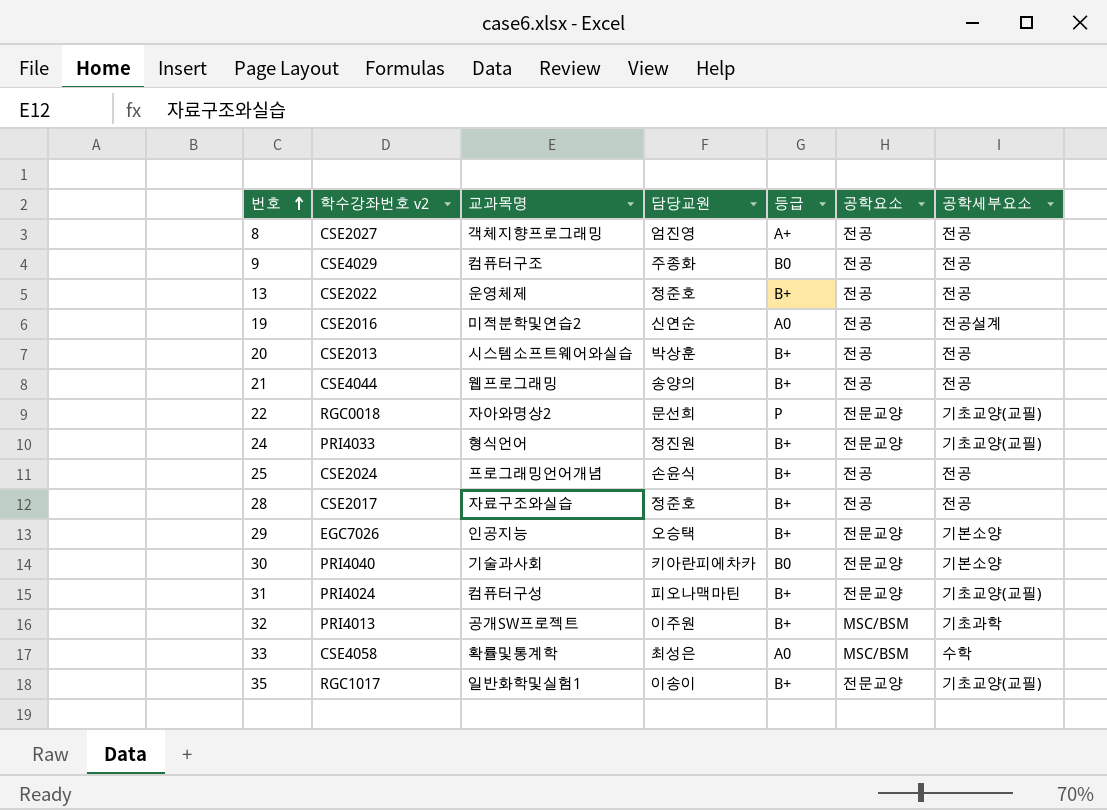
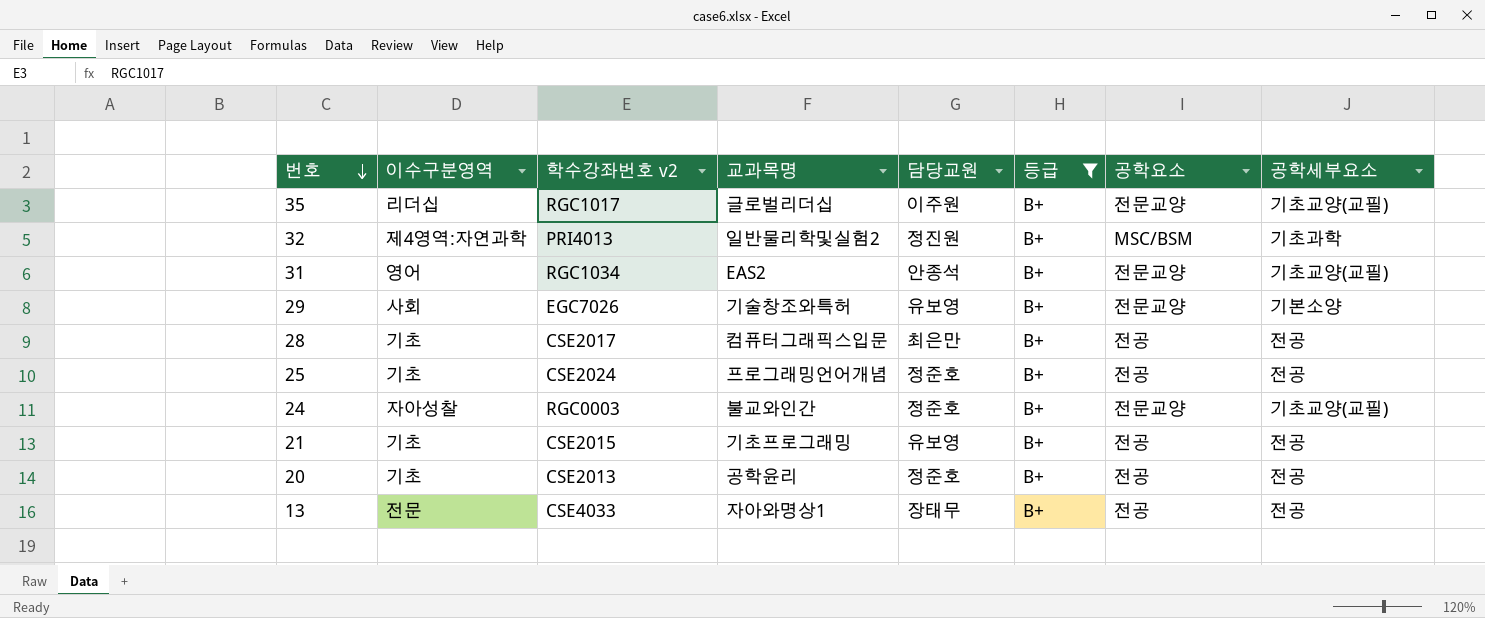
filter: none -> 등급 = B+
row order: 번호 ascending -> 번호 descending
column 이수구분영역 | position: none -> 2
35 | 교과목명: 일반화학및실험1 -> 글로벌리더십
35 | 담당교원: 이송이 -> 이주원
32 | 교과목명: 공개SW프로젝트 -> 일반물리학및실험2
32 | 담당교원: 이주원 -> 정진원
31 | 학수강좌번호 v2: PRI4024 -> RGC1034
31 | 교과목명: 컴퓨터구성 -> EAS2
31 | 담당교원: 피오나맥마틴 -> 안종석
29 | 교과목명: 인공지능 -> 기술창조와특허
29 | 담당교원: 오승택 -> 유보영
28 | 교과목명: 자료구조와실습 -> 컴퓨터그래픽스입문
28 | 담당교원: 정준호 -> 최은만
25 | 담당교원: 손윤식 -> 정준호
24 | 학수강좌번호 v2: PRI4033 -> RGC0003
24 | 교과목명: 형식언어 -> 불교와인간
24 | 담당교원: 정진원 -> 정준호
21 | 학수강좌번호 v2: CSE4044 -> CSE2015
21 | 교과목명: 웹프로그래밍 -> 기초프로그래밍
21 | 담당교원: 송양의 -> 유보영
20 | 교과목명: 시스템소프트웨어와실습 -> 공학윤리
20 | 담당교원: 박상훈 -> 정준호
13 | 학수강좌번호 v2: CSE2022 -> CSE4033
13 | 교과목명: 운영체제 -> 자아와명상1
13 | 담당교원: 정준호 -> 장태무

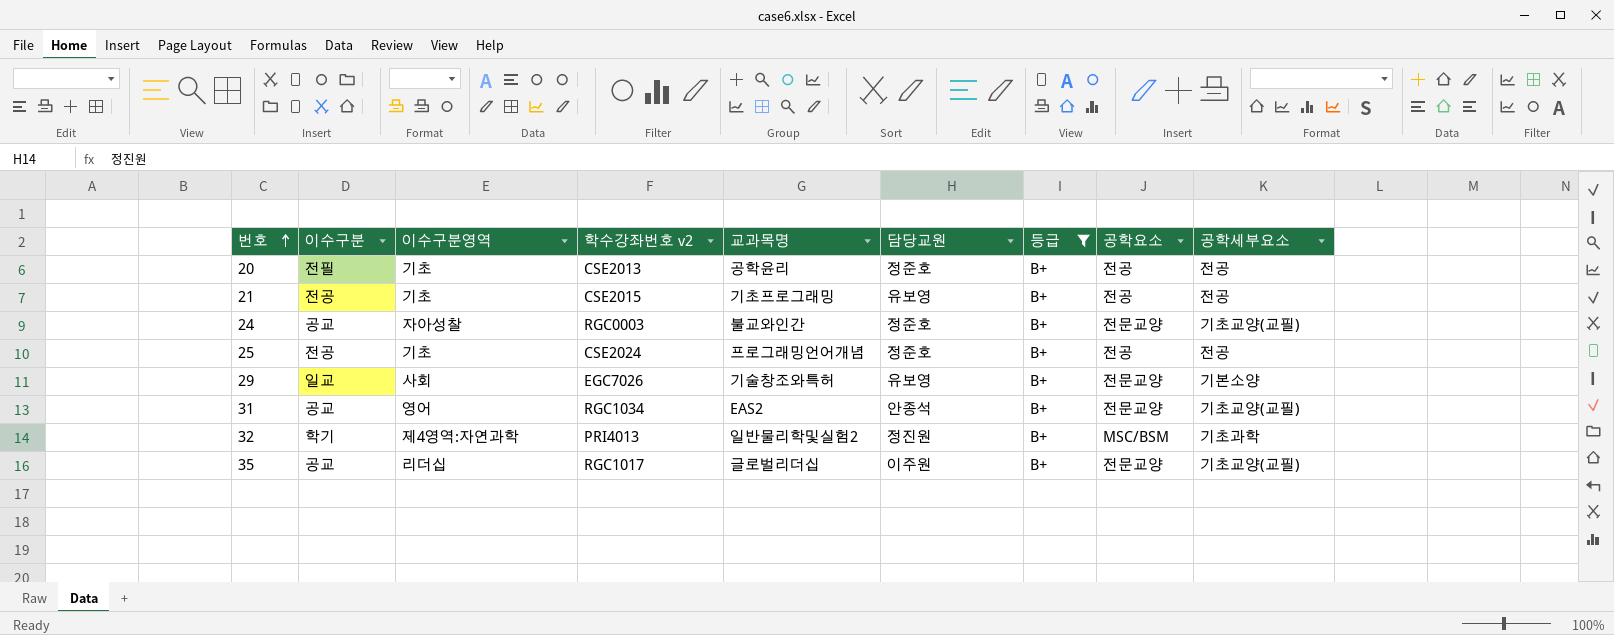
row order: 번호 descending -> 번호 ascending
column 이수구분 | position: none -> 2
row 28: 기초 | CSE2017 | 컴퓨터그래픽스입문 | 최은만 | B+ | 전공 | 전공 -> none
row 13: 전문 | CSE4033 | 자아와명상1 | 장태무 | B+ | 전공 | 전공 -> none

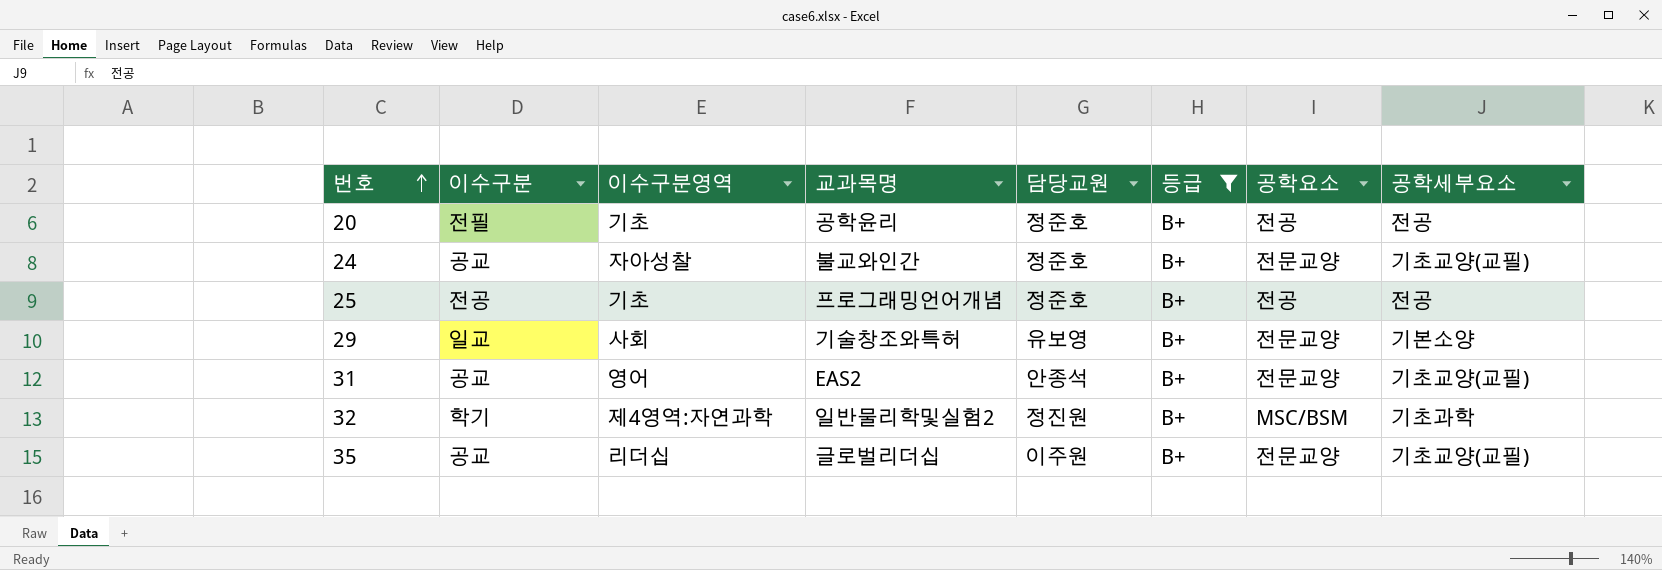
column 학수강좌번호 v2 | position: 4 -> none
row 21: 전공 | 기초 | CSE2015 | 기초프로그래밍 | 유보영 | B+ | 전공 | 전공 -> none

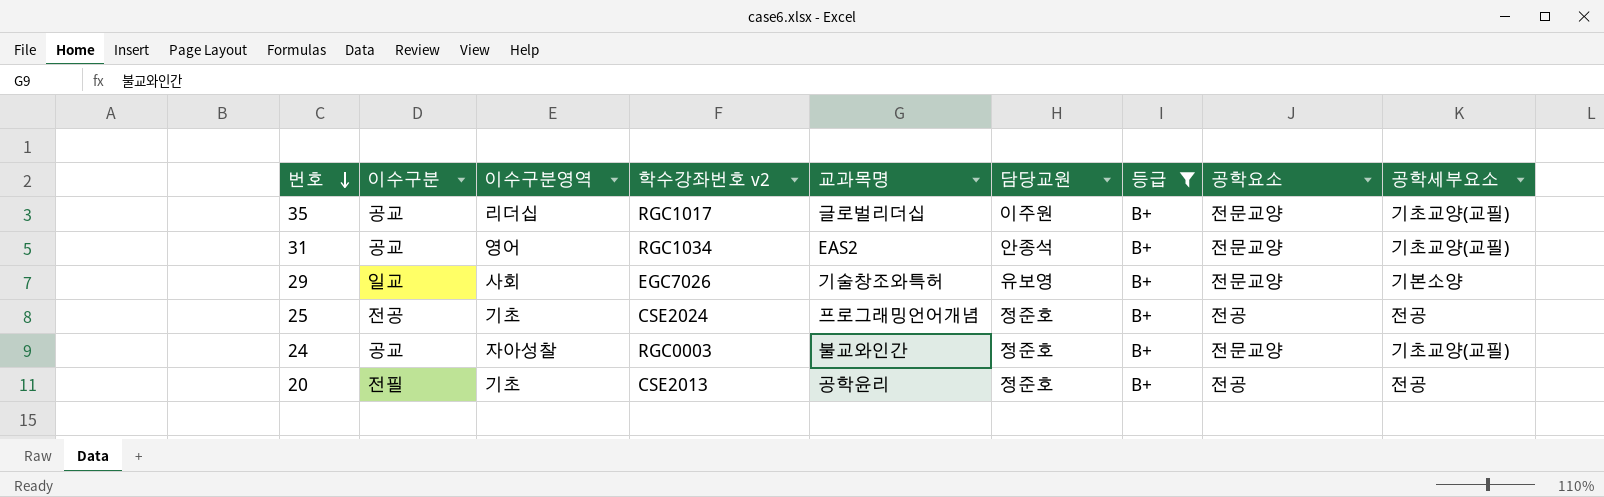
row order: 번호 ascending -> 번호 descending
column 학수강좌번호 v2 | position: none -> 4
row 32: 학기 | 제4영역:자연과학 | 일반물리학및실험2 | 정진원 | B+ | MSC/BSM | 기초과학 -> none

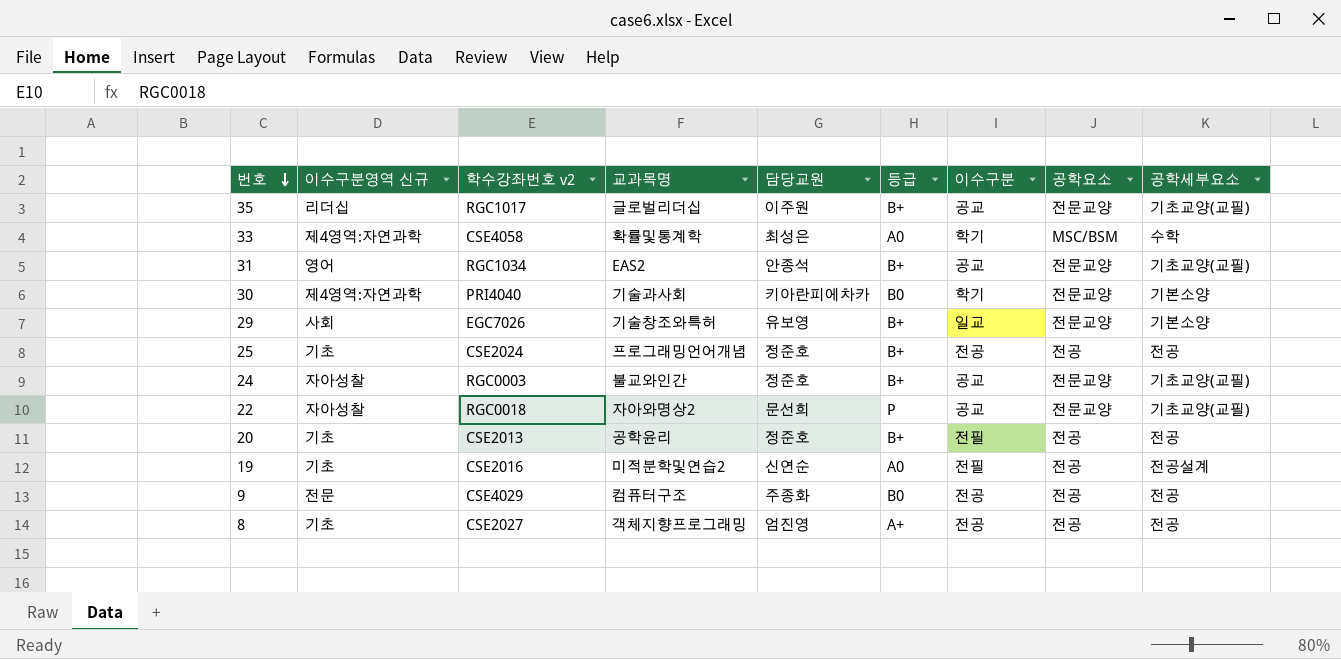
filter: 등급 = B+ -> none
column name: 이수구분영역 -> 이수구분영역 신규
column 이수구분 | position: 2 -> 7

